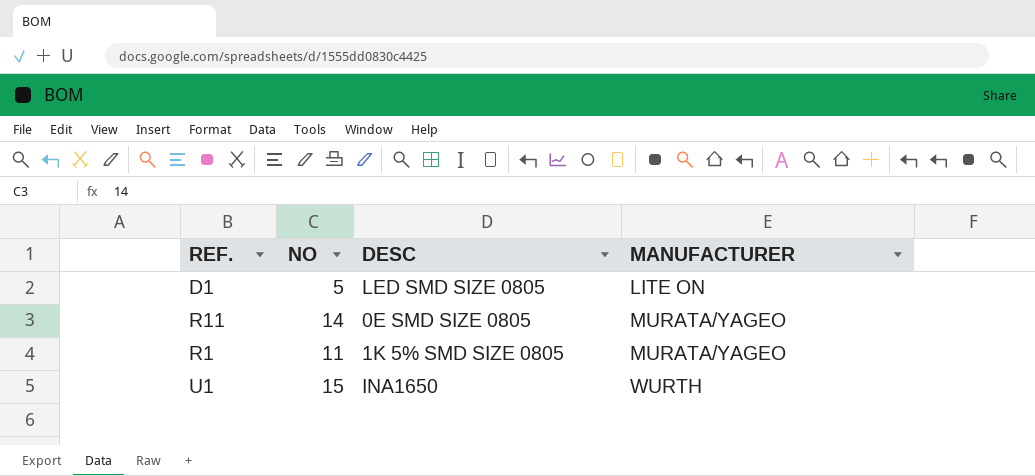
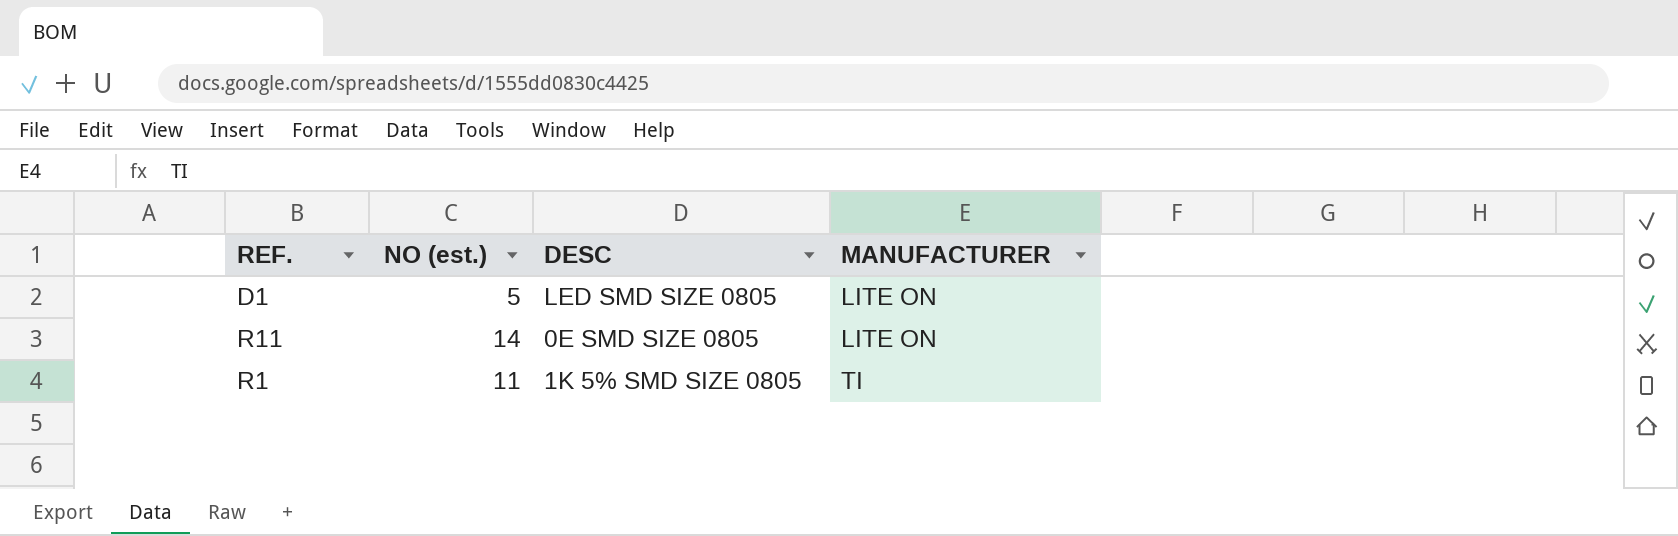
column name: NO -> NO (est.)
row U1: 15 | INA1650 | WURTH -> none
R11 | MANUFACTURER: MURATA/YAGEO -> LITE ON
R1 | MANUFACTURER: MURATA/YAGEO -> TI

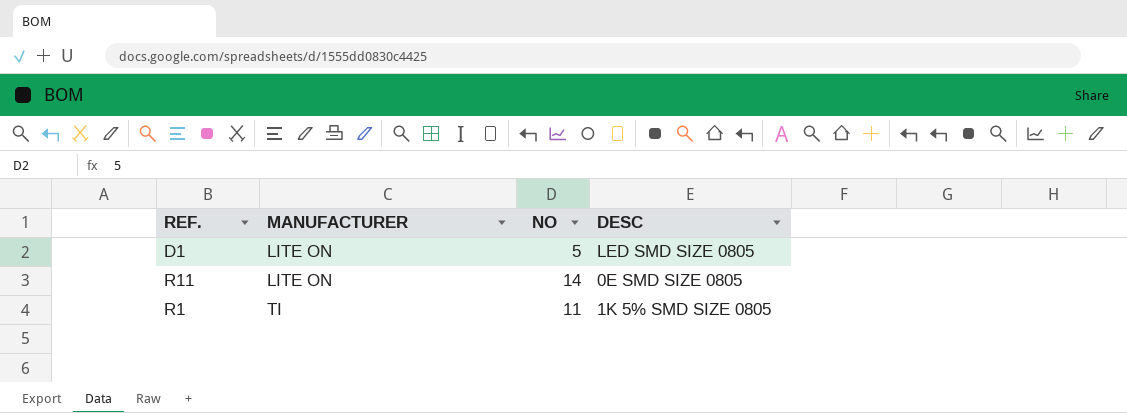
column MANUFACTURER | position: 4 -> 2
column name: NO (est.) -> NO

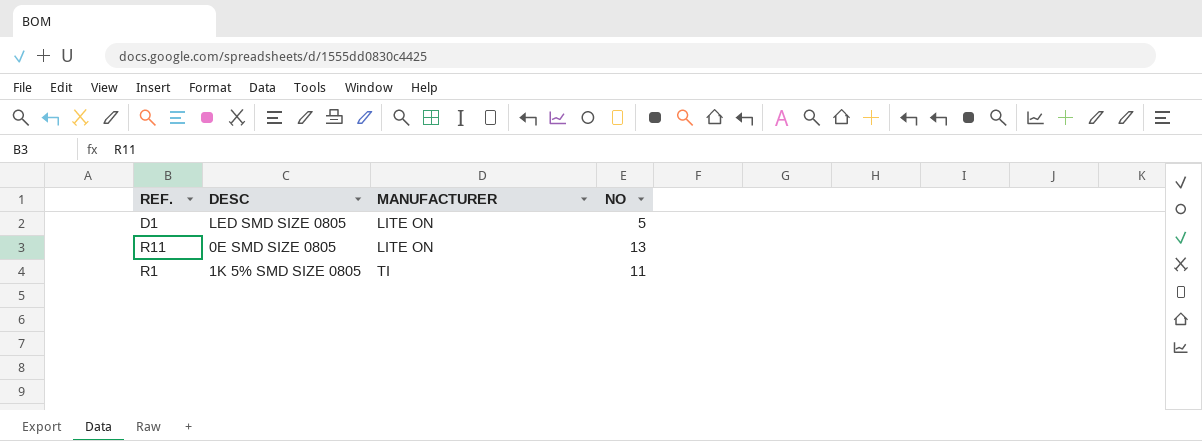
column DESC | position: 4 -> 2
R11 | NO: 14 -> 13

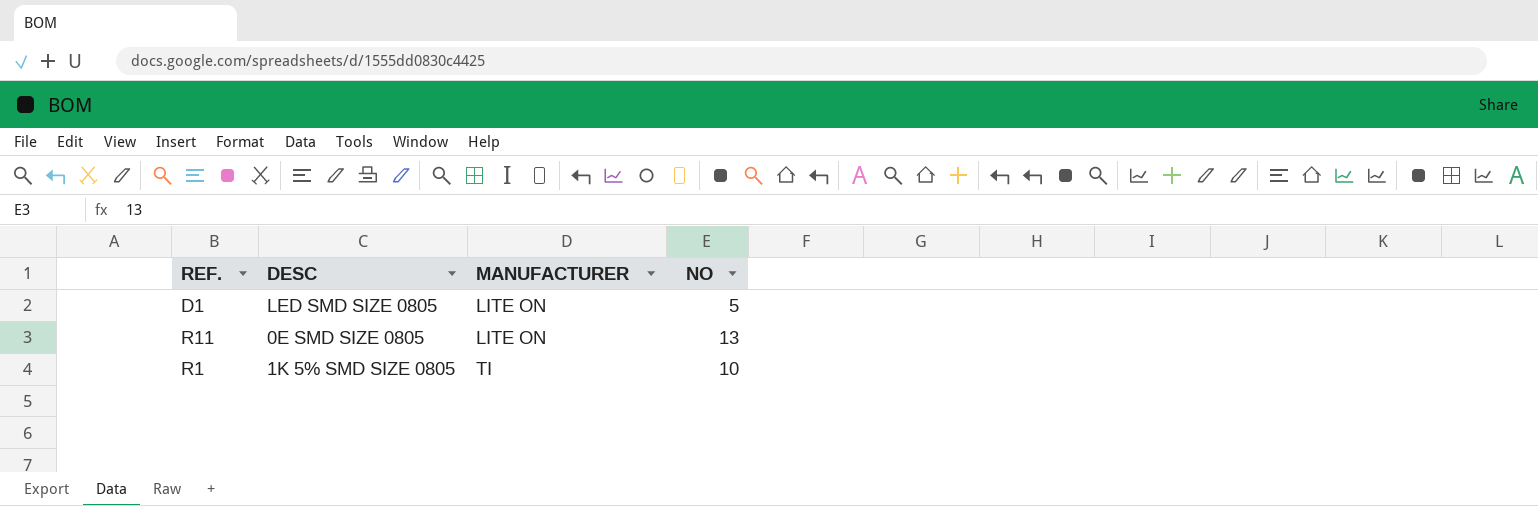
R1 | NO: 11 -> 10

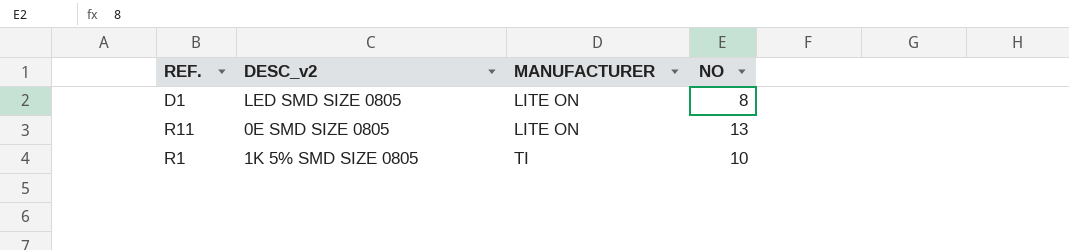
column name: DESC -> DESC_v2
D1 | NO: 5 -> 8

